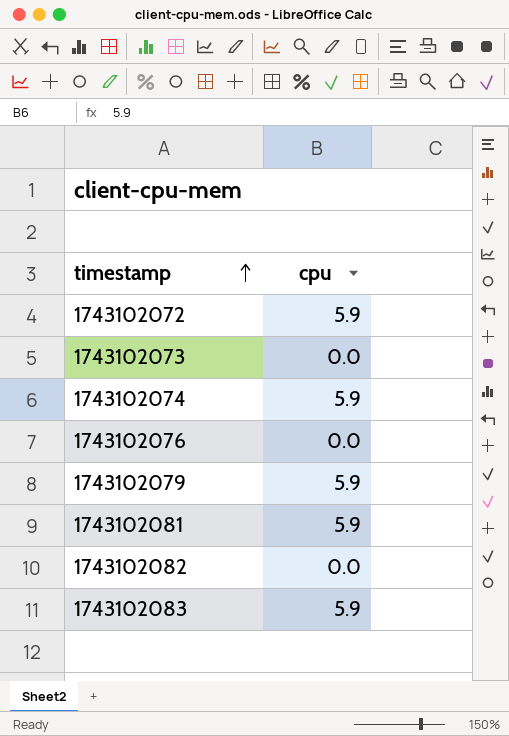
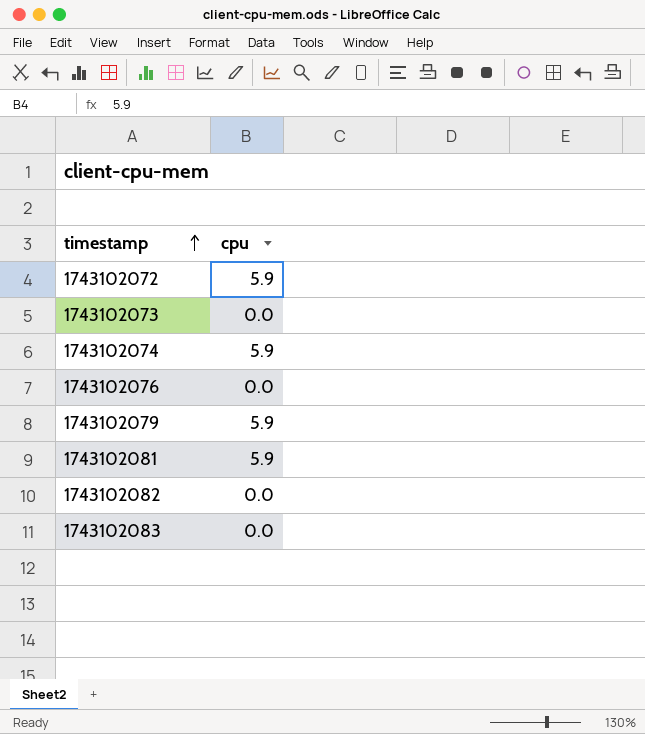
1743102083 | cpu: 5.9 -> 0.0

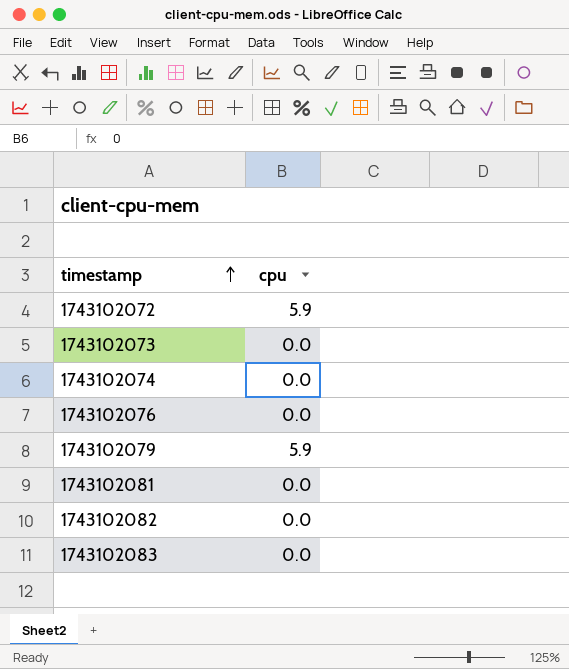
1743102074 | cpu: 5.9 -> 0.0
1743102081 | cpu: 5.9 -> 0.0

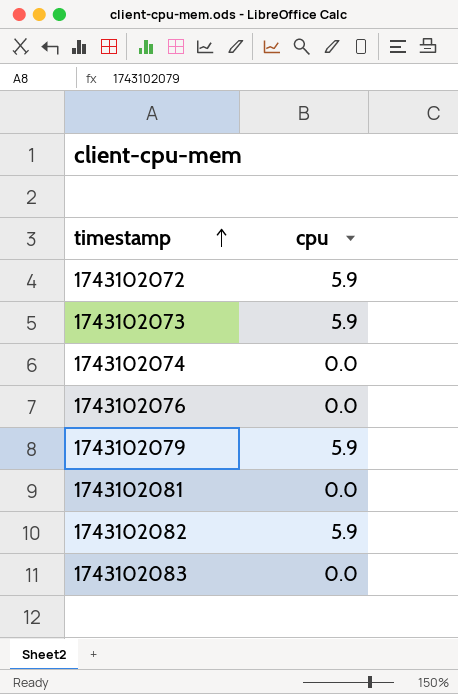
1743102073 | cpu: 0.0 -> 5.9
1743102082 | cpu: 0.0 -> 5.9

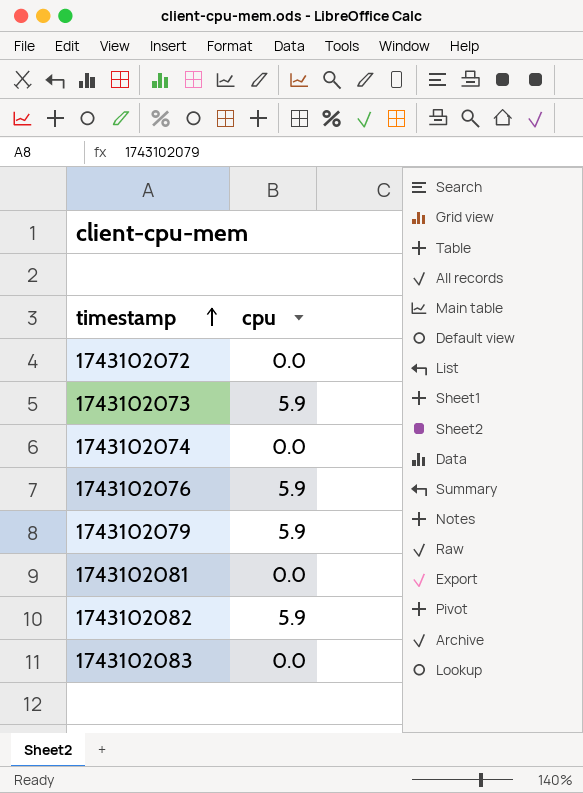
1743102072 | cpu: 5.9 -> 0.0
1743102076 | cpu: 0.0 -> 5.9

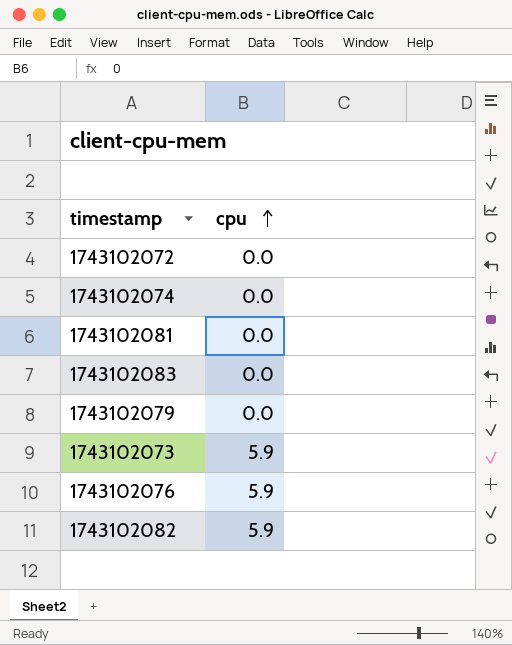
row order: timestamp ascending -> cpu ascending
1743102079 | cpu: 5.9 -> 0.0

